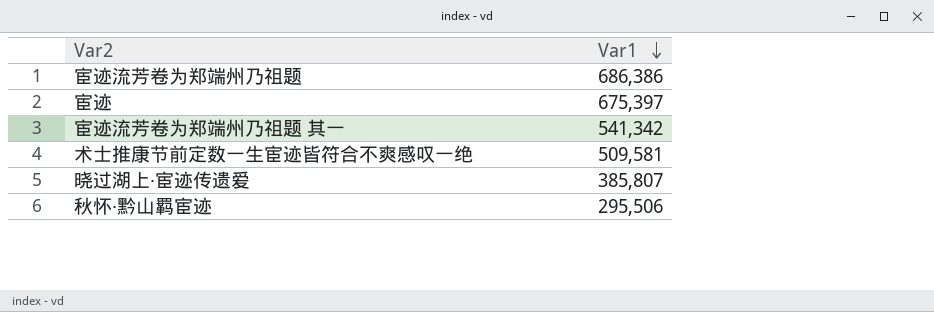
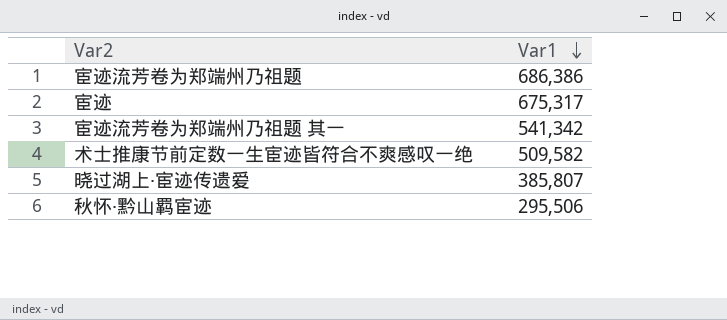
宦迹 | Var1: 675,397 -> 675,317
术士推康节前定数一生宦迹皆符合不爽感叹一绝 | Var1: 509,581 -> 509,582

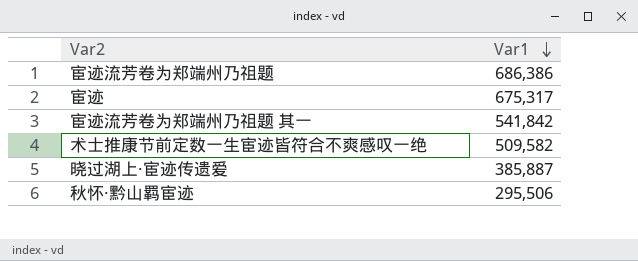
宦迹流芳卷为郑端州乃祖题 其一 | Var1: 541,342 -> 541,842
晓过湖上·宦迹传遗爱 | Var1: 385,807 -> 385,887

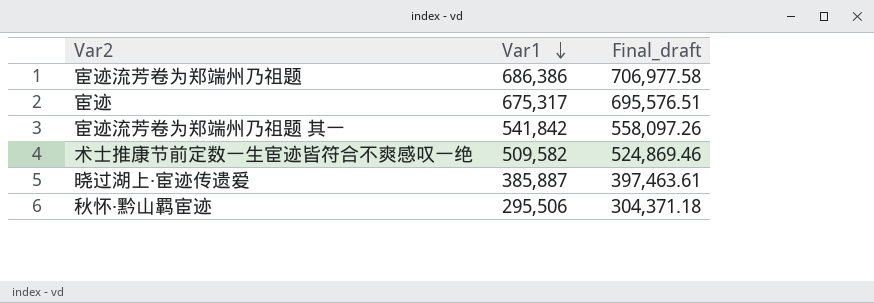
column Final_draft | formula: none -> [Var1] * 1.03

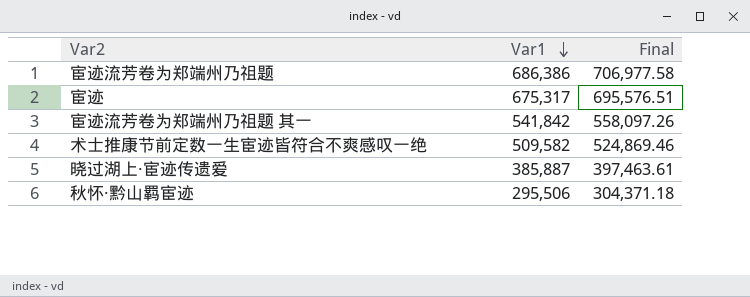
column name: Final_draft -> Final

